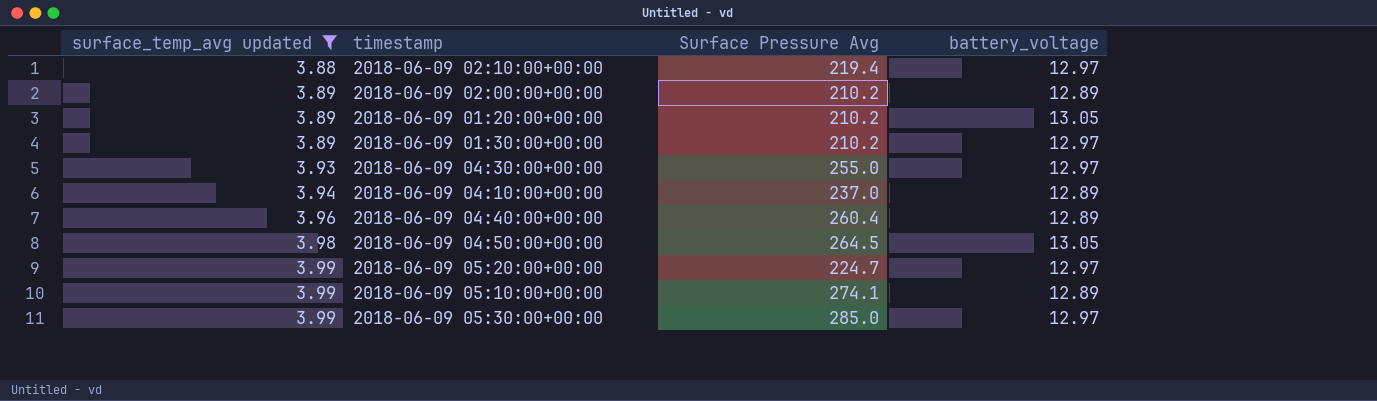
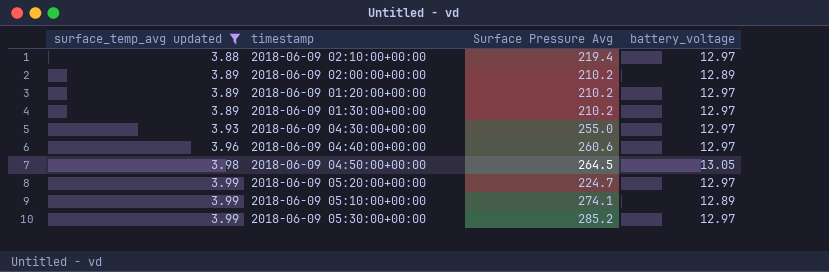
row 2018-06-09 04:10:00+00:00: 3.94 | 237.0 | 12.89 -> none
2018-06-09 01:20:00+00:00 | battery_voltage: 13.05 -> 12.97
2018-06-09 04:40:00+00:00 | Surface Pressure Avg: 260.4 -> 260.6
2018-06-09 04:40:00+00:00 | battery_voltage: 12.89 -> 12.97
2018-06-09 05:30:00+00:00 | Surface Pressure Avg: 285.0 -> 285.2

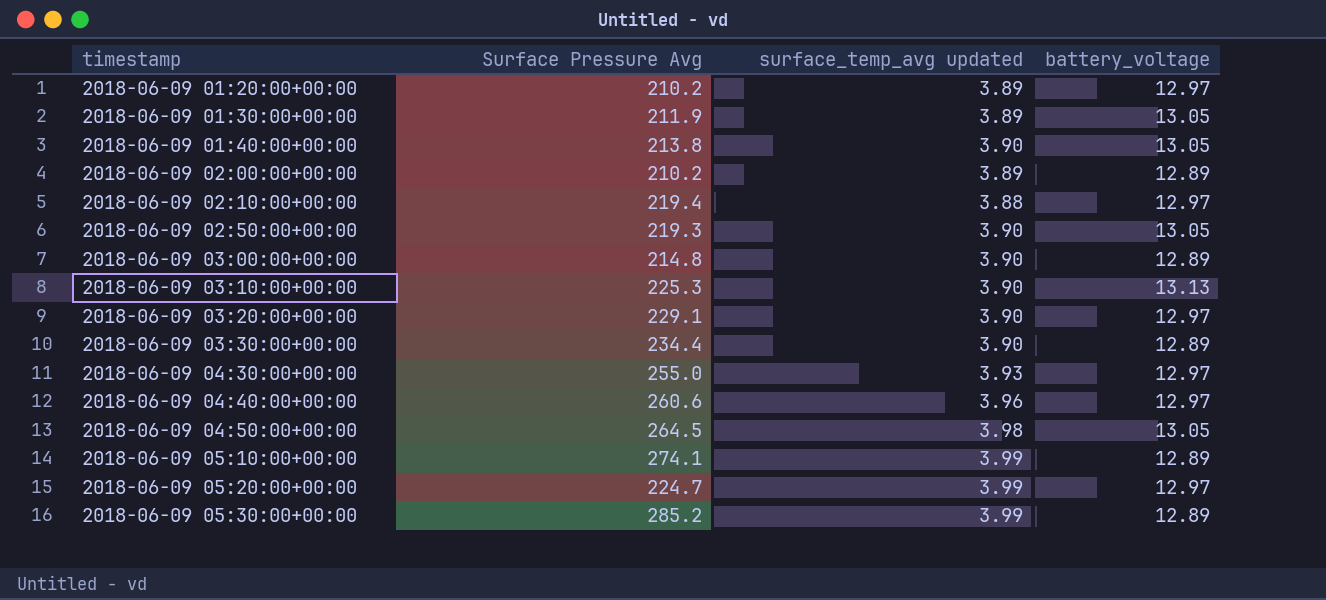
filter: surface_temp_avg updated != 3.90 -> none
row order: surface_temp_avg updated ascending -> timestamp ascending
column surface_temp_avg updated | position: 1 -> 3
2018-06-09 01:30:00+00:00 | Surface Pressure Avg: 210.2 -> 211.9
2018-06-09 01:30:00+00:00 | battery_voltage: 12.97 -> 13.05
2018-06-09 05:30:00+00:00 | battery_voltage: 12.97 -> 12.89

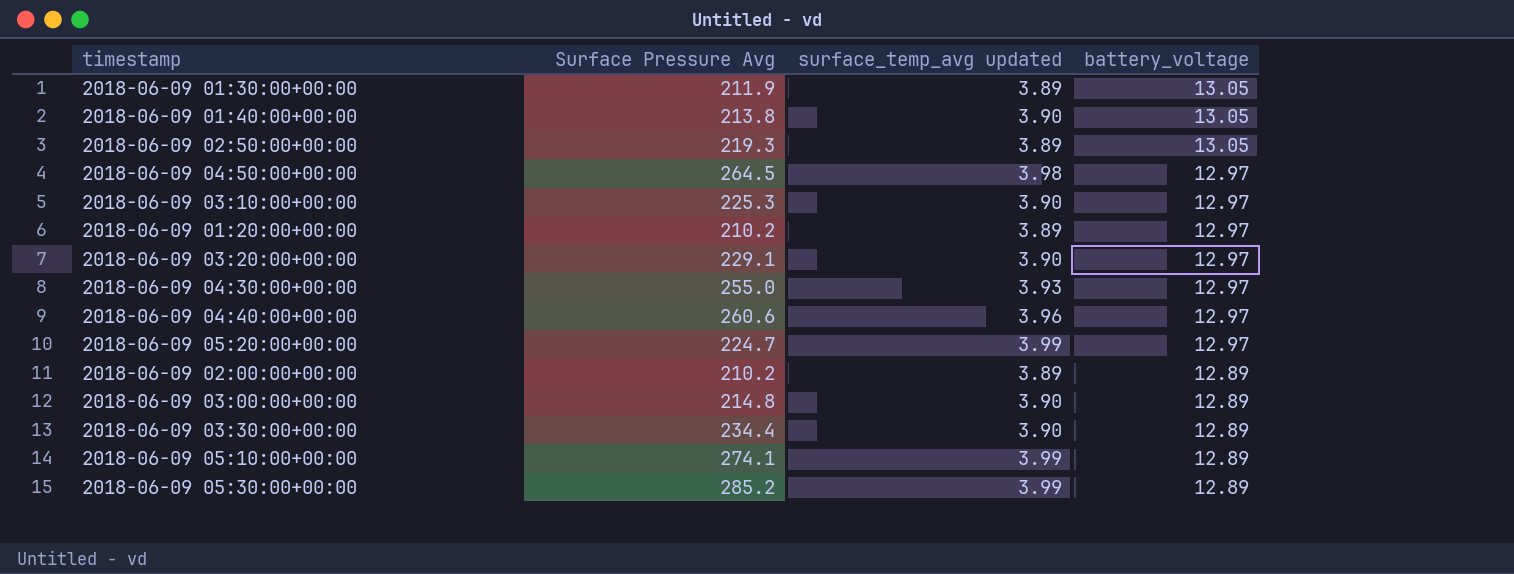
row order: timestamp ascending -> battery_voltage descending
row 2018-06-09 02:10:00+00:00: 219.4 | 3.88 | 12.97 -> none
2018-06-09 02:50:00+00:00 | surface_temp_avg updated: 3.90 -> 3.89
2018-06-09 04:50:00+00:00 | battery_voltage: 13.05 -> 12.97
2018-06-09 03:10:00+00:00 | battery_voltage: 13.13 -> 12.97

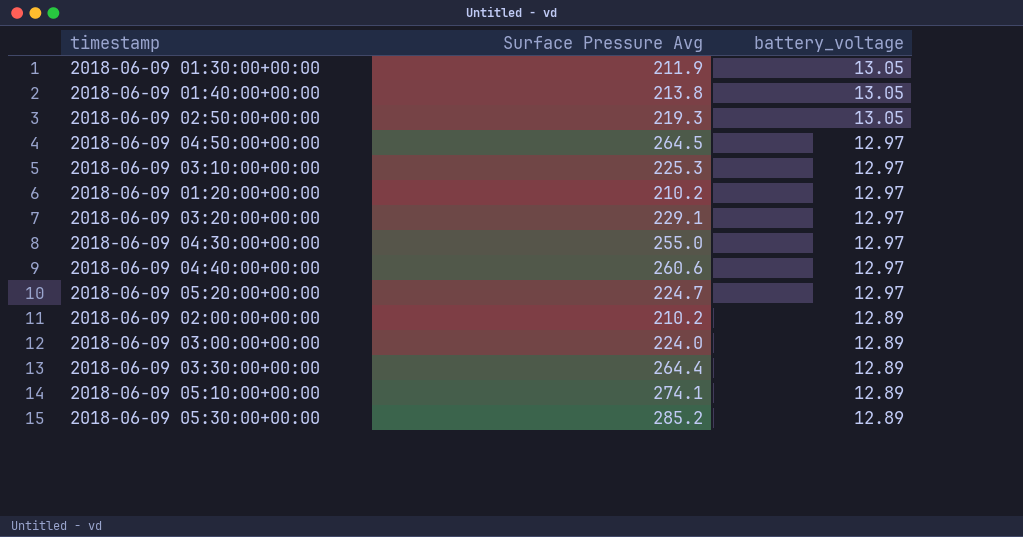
column surface_temp_avg updated | position: 3 -> none
2018-06-09 03:00:00+00:00 | Surface Pressure Avg: 214.8 -> 224.0
2018-06-09 03:30:00+00:00 | Surface Pressure Avg: 234.4 -> 264.4

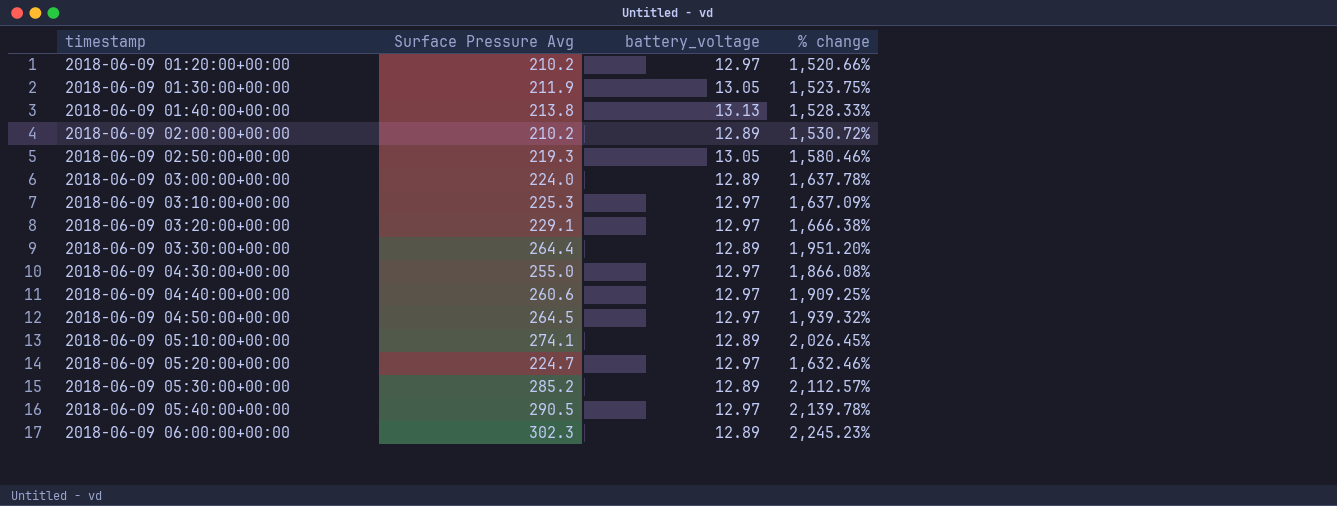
row order: battery_voltage descending -> timestamp ascending
column % change | formula: none -> ([Surface Pressure Avg] - [battery_voltage]) / [battery_voltage]
2018-06-09 01:40:00+00:00 | battery_voltage: 13.05 -> 13.13
row 2018-06-09 05:40:00+00:00: none -> 290.5 | 12.97 | 2,139.78%
row 2018-06-09 06:00:00+00:00: none -> 302.3 | 12.89 | 2,245.23%

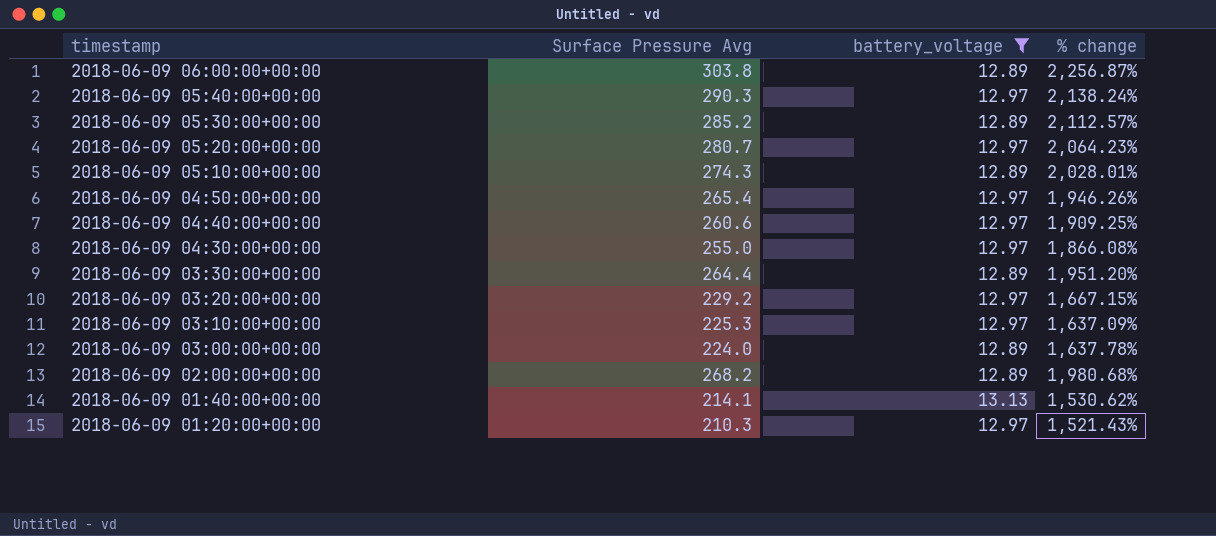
filter: none -> battery_voltage != 13.05
row order: timestamp ascending -> timestamp descending
2018-06-09 06:00:00+00:00 | Surface Pressure Avg: 302.3 -> 303.8
2018-06-09 06:00:00+00:00 | % change: 2,245.23% -> 2,256.87%
2018-06-09 05:40:00+00:00 | Surface Pressure Avg: 290.5 -> 290.3
2018-06-09 05:40:00+00:00 | % change: 2,139.78% -> 2,138.24%
2018-06-09 05:20:00+00:00 | Surface Pressure Avg: 224.7 -> 280.7
2018-06-09 05:20:00+00:00 | % change: 1,632.46% -> 2,064.23%
2018-06-09 05:10:00+00:00 | Surface Pressure Avg: 274.1 -> 274.3
2018-06-09 05:10:00+00:00 | % change: 2,026.45% -> 2,028.01%
2018-06-09 04:50:00+00:00 | Surface Pressure Avg: 264.5 -> 265.4
2018-06-09 04:50:00+00:00 | % change: 1,939.32% -> 1,946.26%
2018-06-09 03:20:00+00:00 | Surface Pressure Avg: 229.1 -> 229.2
2018-06-09 03:20:00+00:00 | % change: 1,666.38% -> 1,667.15%
2018-06-09 02:00:00+00:00 | Surface Pressure Avg: 210.2 -> 268.2
2018-06-09 02:00:00+00:00 | % change: 1,530.72% -> 1,980.68%
2018-06-09 01:40:00+00:00 | Surface Pressure Avg: 213.8 -> 214.1
2018-06-09 01:40:00+00:00 | % change: 1,528.33% -> 1,530.62%
2018-06-09 01:20:00+00:00 | Surface Pressure Avg: 210.2 -> 210.3
2018-06-09 01:20:00+00:00 | % change: 1,520.66% -> 1,521.43%

